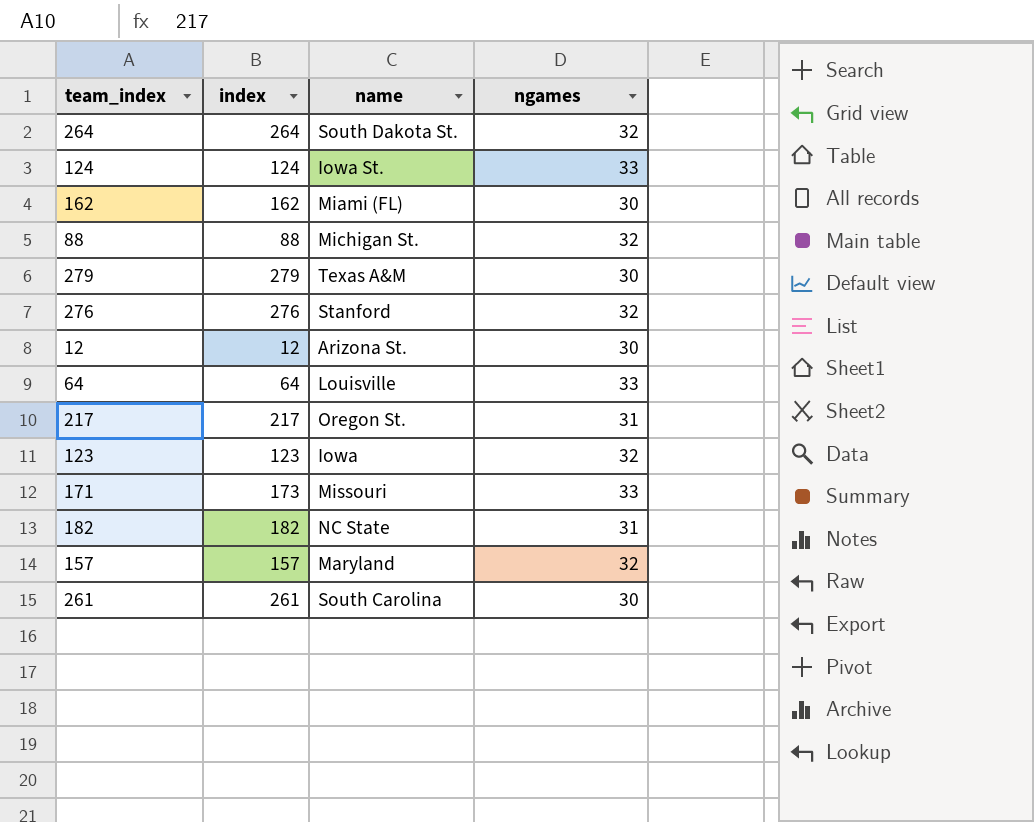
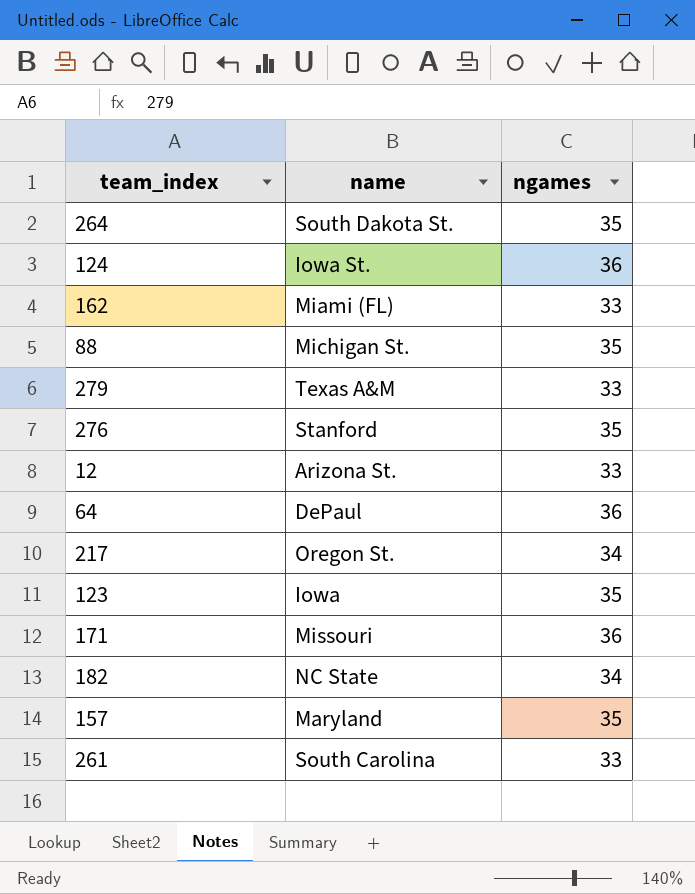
column index | position: 2 -> none
264 | ngames: 32 -> 35
124 | ngames: 33 -> 36
162 | ngames: 30 -> 33
88 | ngames: 32 -> 35
279 | ngames: 30 -> 33
276 | ngames: 32 -> 35
12 | ngames: 30 -> 33
64 | name: Louisville -> DePaul
64 | ngames: 33 -> 36
217 | ngames: 31 -> 34
123 | ngames: 32 -> 35
171 | ngames: 33 -> 36
182 | ngames: 31 -> 34
157 | ngames: 32 -> 35
261 | ngames: 30 -> 33

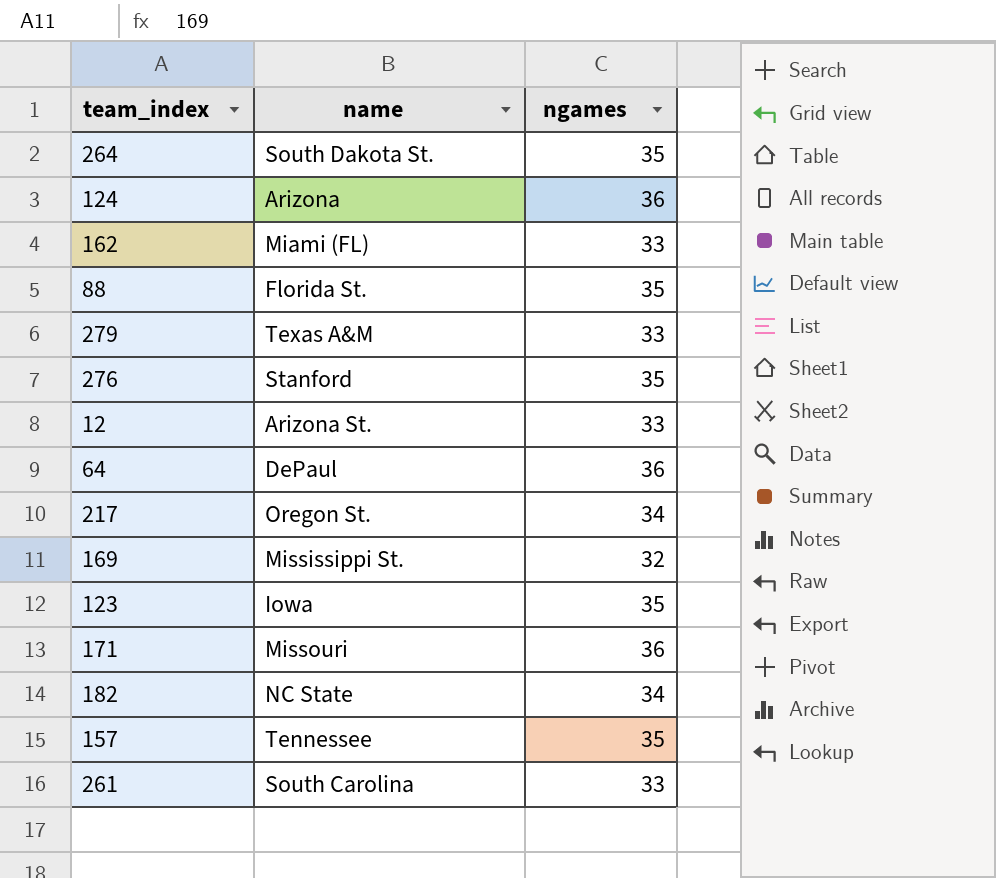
124 | name: Iowa St. -> Arizona
88 | name: Michigan St. -> Florida St.
row 169: none -> Mississippi St. | 32
157 | name: Maryland -> Tennessee

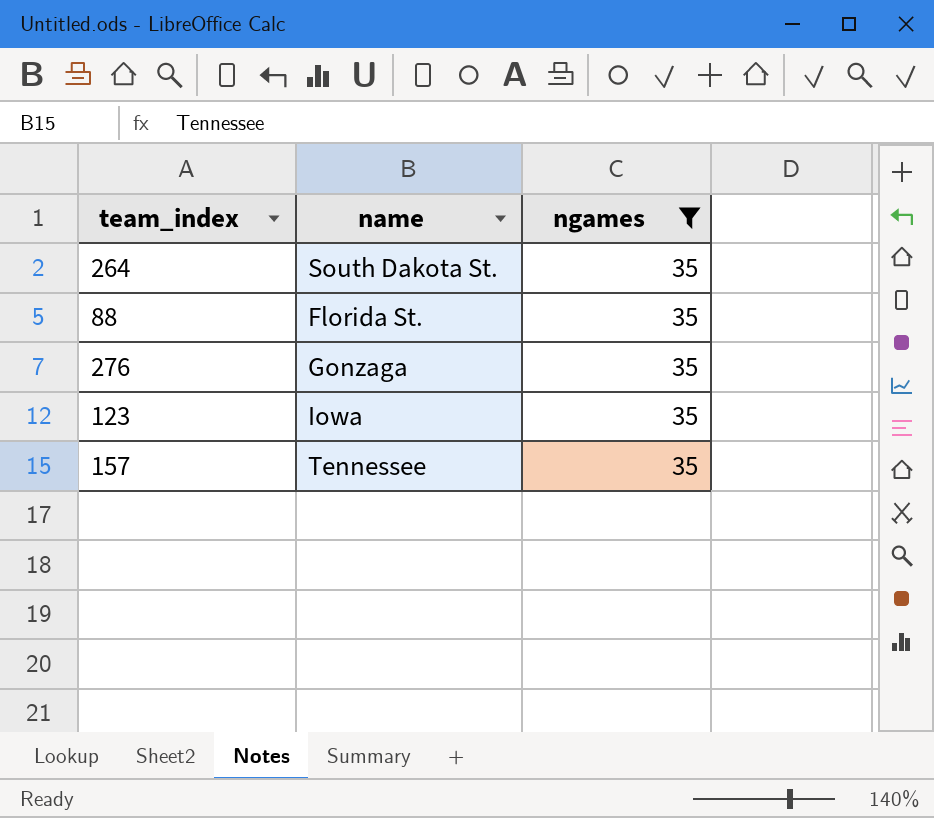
filter: none -> ngames = 35
276 | name: Stanford -> Gonzaga

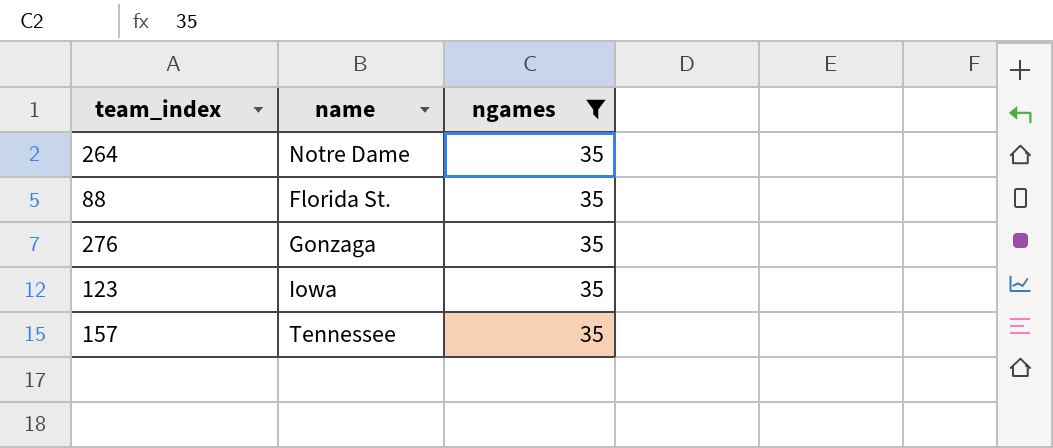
264 | name: South Dakota St. -> Notre Dame

